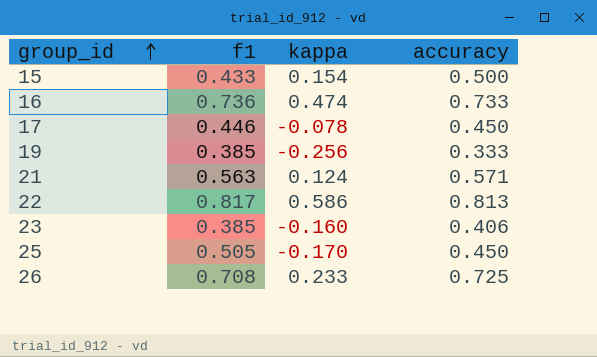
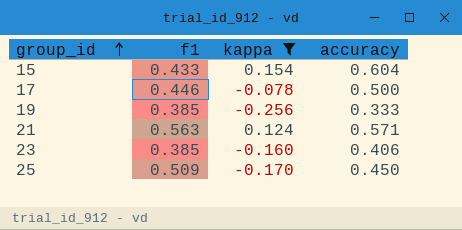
filter: none -> kappa <= 0.154
15 | accuracy: 0.500 -> 0.604
17 | accuracy: 0.450 -> 0.500
25 | f1: 0.505 -> 0.509

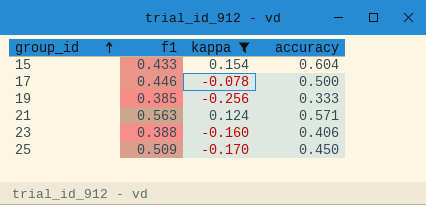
23 | f1: 0.385 -> 0.388

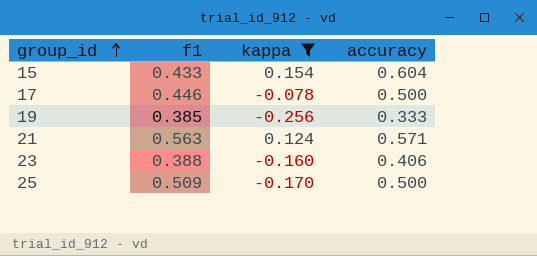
25 | accuracy: 0.450 -> 0.500

